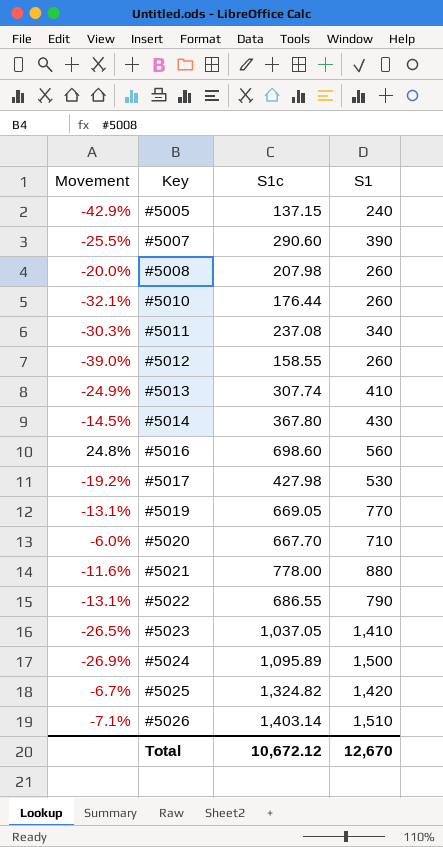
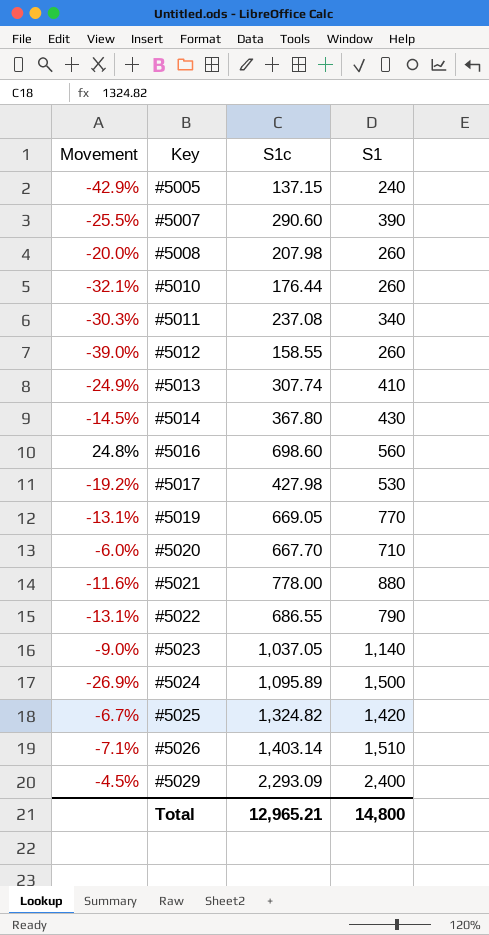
#5023 | Movement: -26.5% -> -9.0%
#5023 | S1: 1,410 -> 1,140
row #5029: none -> -4.5% | 2,293.09 | 2,400
Total | S1c: 10,672.12 -> 12,965.21
Total | S1: 12,670 -> 14,800

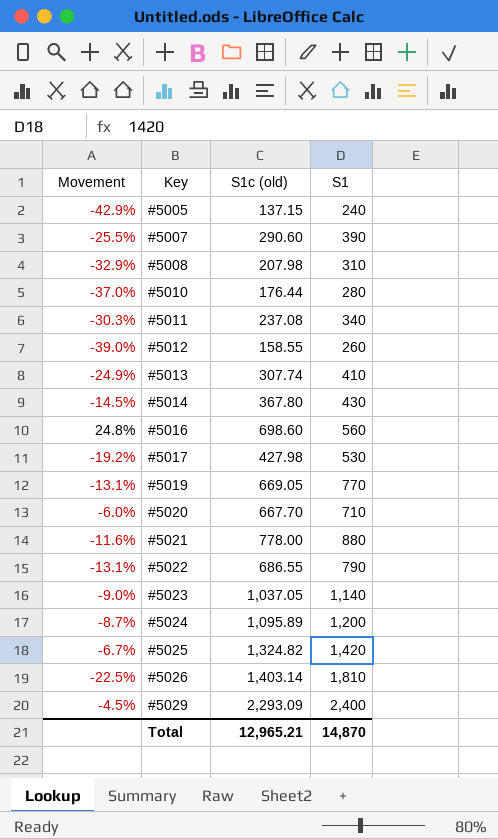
column name: S1c -> S1c (old)
#5008 | Movement: -20.0% -> -32.9%
#5008 | S1: 260 -> 310
#5010 | Movement: -32.1% -> -37.0%
#5010 | S1: 260 -> 280
#5024 | Movement: -26.9% -> -8.7%
#5024 | S1: 1,500 -> 1,200
#5026 | Movement: -7.1% -> -22.5%
#5026 | S1: 1,510 -> 1,810
Total | S1: 14,800 -> 14,870

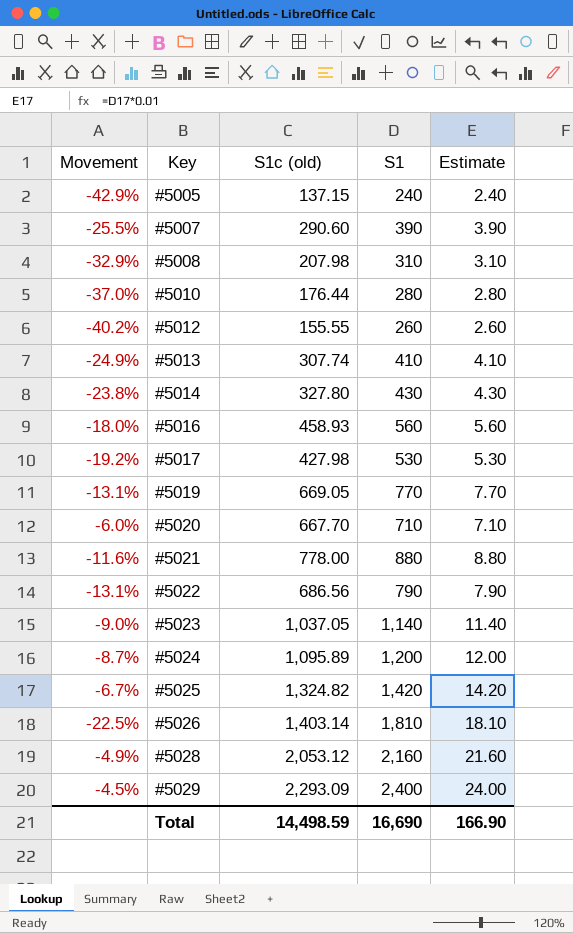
column Estimate | formula: none -> [S1] * 0.01
row #5011: -30.3% | 237.08 | 340 -> none
#5012 | Movement: -39.0% -> -40.2%
#5012 | S1c (old): 158.55 -> 155.55
#5014 | Movement: -14.5% -> -23.8%
#5014 | S1c (old): 367.80 -> 327.80
#5016 | Movement: 24.8% -> -18.0%
#5016 | S1c (old): 698.60 -> 458.93
#5022 | S1c (old): 686.55 -> 686.56
row #5028: none -> -4.9% | 2,053.12 | 2,160 | 21.60
Total | S1c (old): 12,965.21 -> 14,498.59
Total | S1: 14,870 -> 16,690

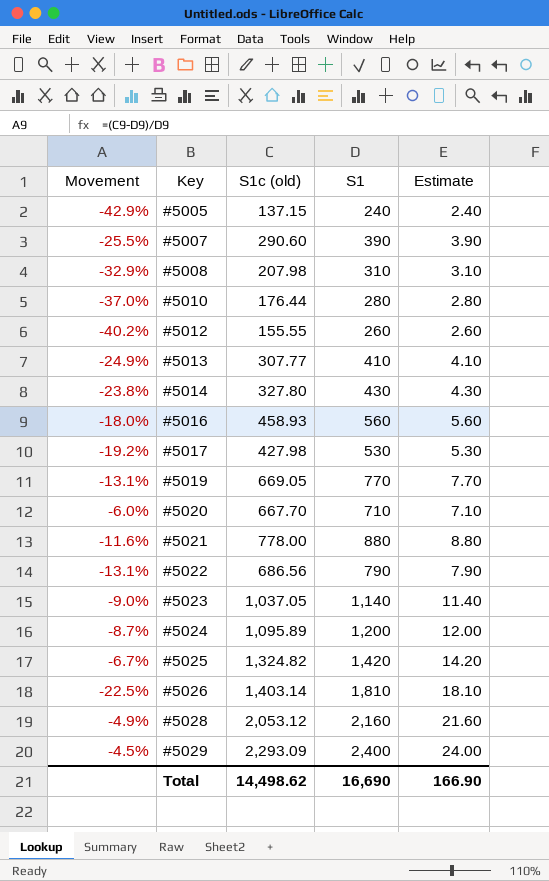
#5013 | S1c (old): 307.74 -> 307.77
Total | S1c (old): 14,498.59 -> 14,498.62

